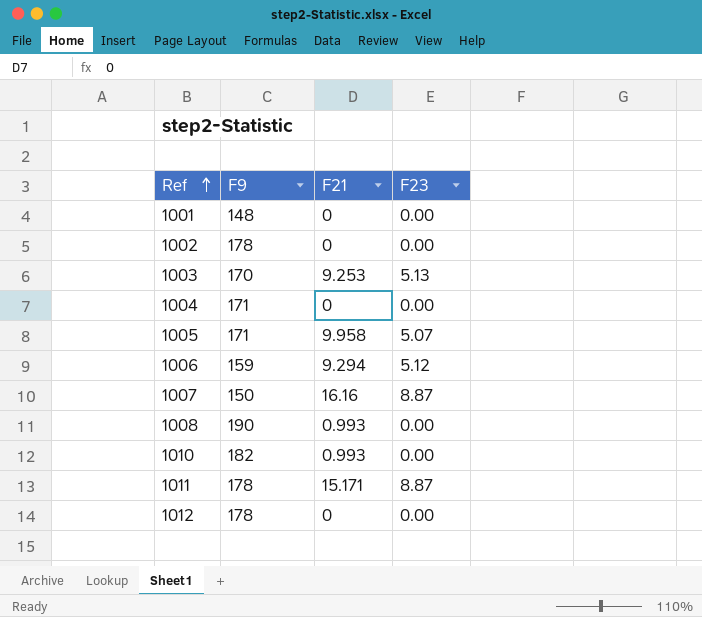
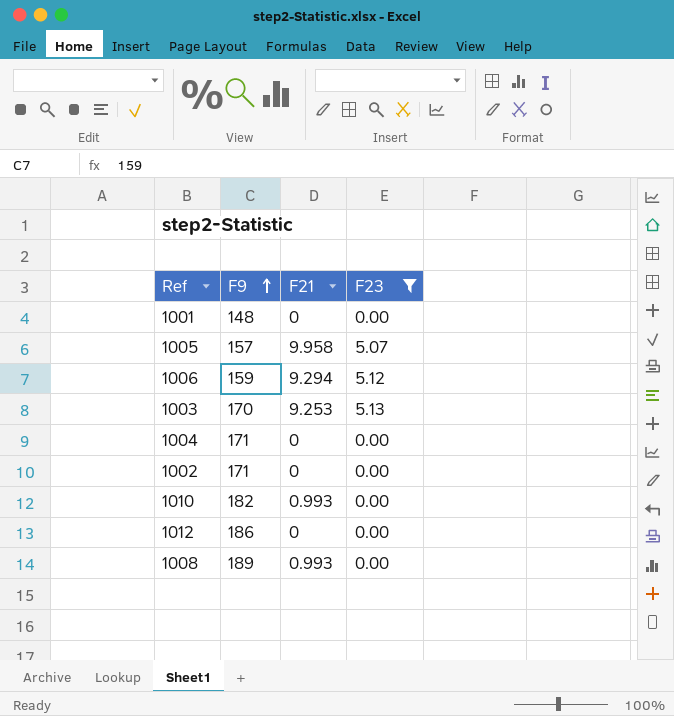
filter: none -> F23 != 8.87
row order: Ref ascending -> F9 ascending
1005 | F9: 171 -> 157
1002 | F9: 178 -> 171
1012 | F9: 178 -> 186
1008 | F9: 190 -> 189

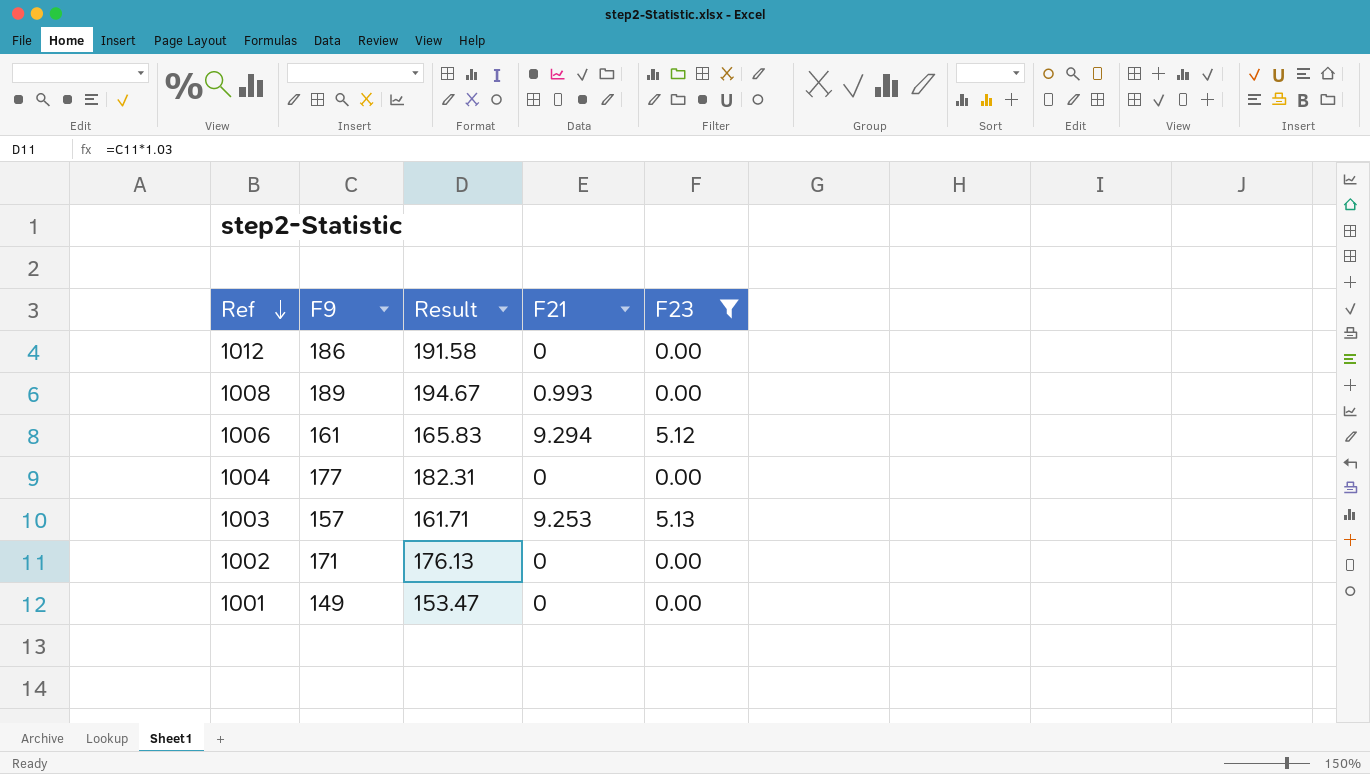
row order: F9 ascending -> Ref descending
column Result | formula: none -> [F9] * 1.03
row 1005: 157 | 9.958 | 5.07 -> none
row 1010: 182 | 0.993 | 0.00 -> none
1006 | F9: 159 -> 161
1004 | F9: 171 -> 177
1003 | F9: 170 -> 157
1001 | F9: 148 -> 149

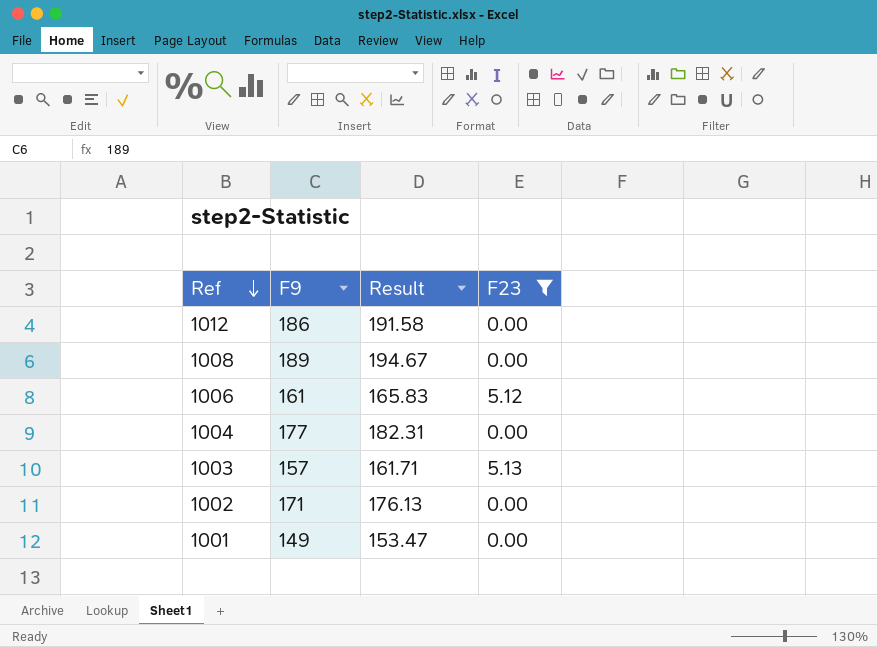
column F21 | position: 4 -> none

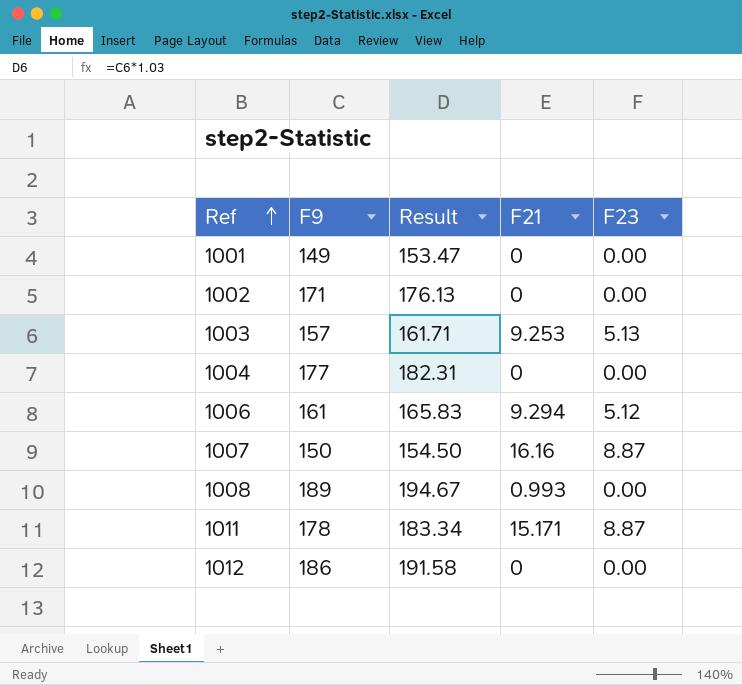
filter: F23 != 8.87 -> none
row order: Ref descending -> Ref ascending
column F21 | position: none -> 4

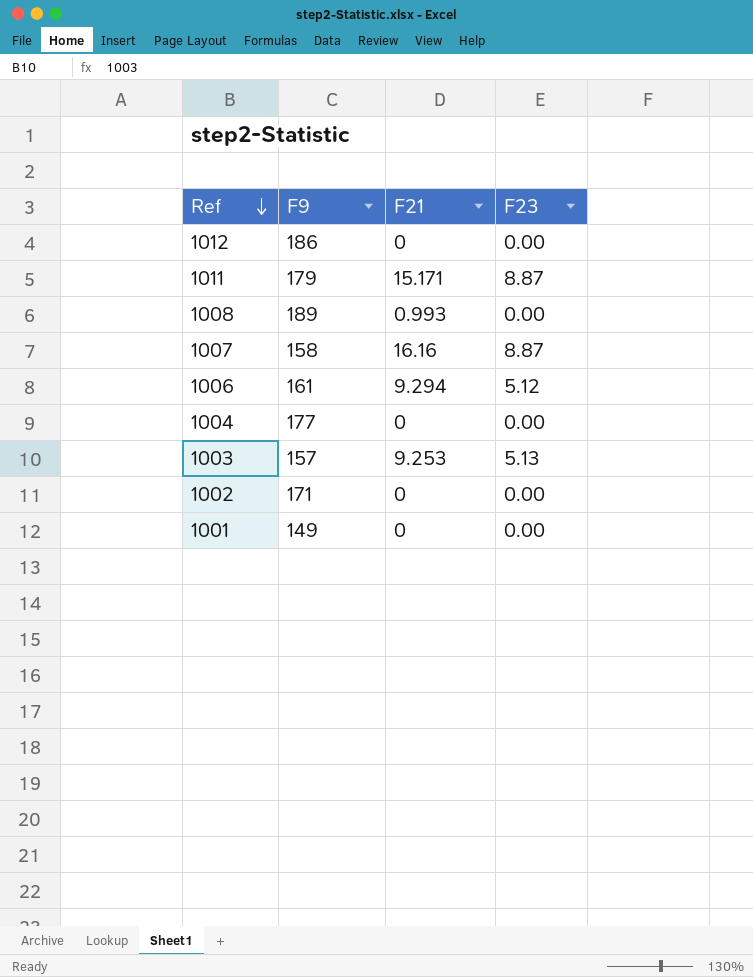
row order: Ref ascending -> Ref descending
column Result | formula: [F9] * 1.03 -> none
1011 | F9: 178 -> 179
1007 | F9: 150 -> 158

